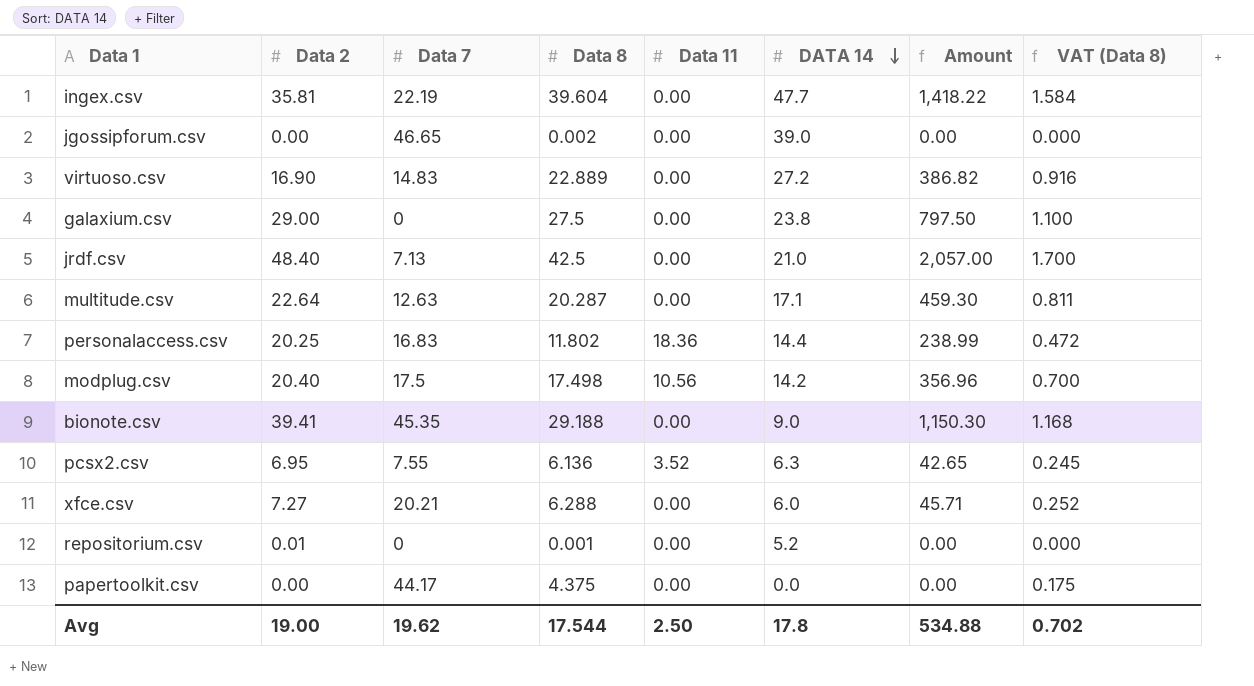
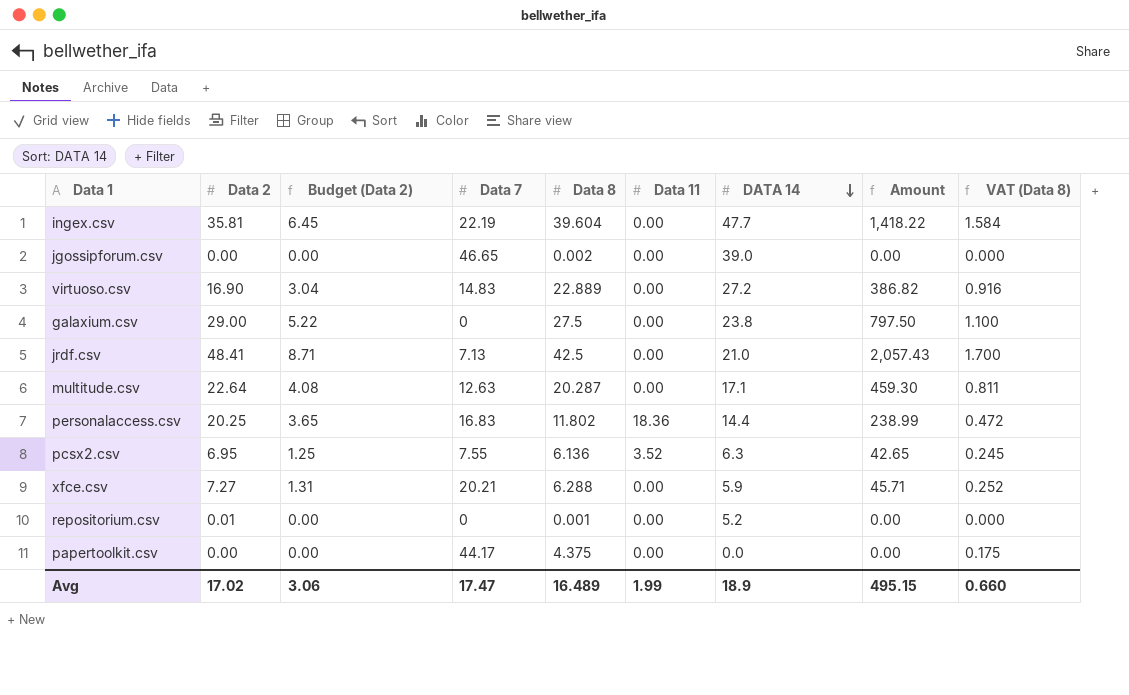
column Budget (Data 2) | formula: none -> [Data 2] * 0.18
row modplug.csv: 20.40 | 17.5 | 17.498 | 10.56 | 14.2 | 356.96 | 0.700 -> none
row bionote.csv: 39.41 | 45.35 | 29.188 | 0.00 | 9.0 | 1,150.30 | 1.168 -> none
jrdf.csv | Data 2: 48.40 -> 48.41
jrdf.csv | Amount: 2,057.00 -> 2,057.43
xfce.csv | DATA 14: 6.0 -> 5.9
Avg | Data 2: 19.00 -> 17.02
Avg | Data 7: 19.62 -> 17.47
Avg | Data 8: 17.544 -> 16.489
Avg | Data 11: 2.50 -> 1.99
Avg | DATA 14: 17.8 -> 18.9
Avg | Amount: 534.88 -> 495.15
Avg | VAT (Data 8): 0.702 -> 0.660

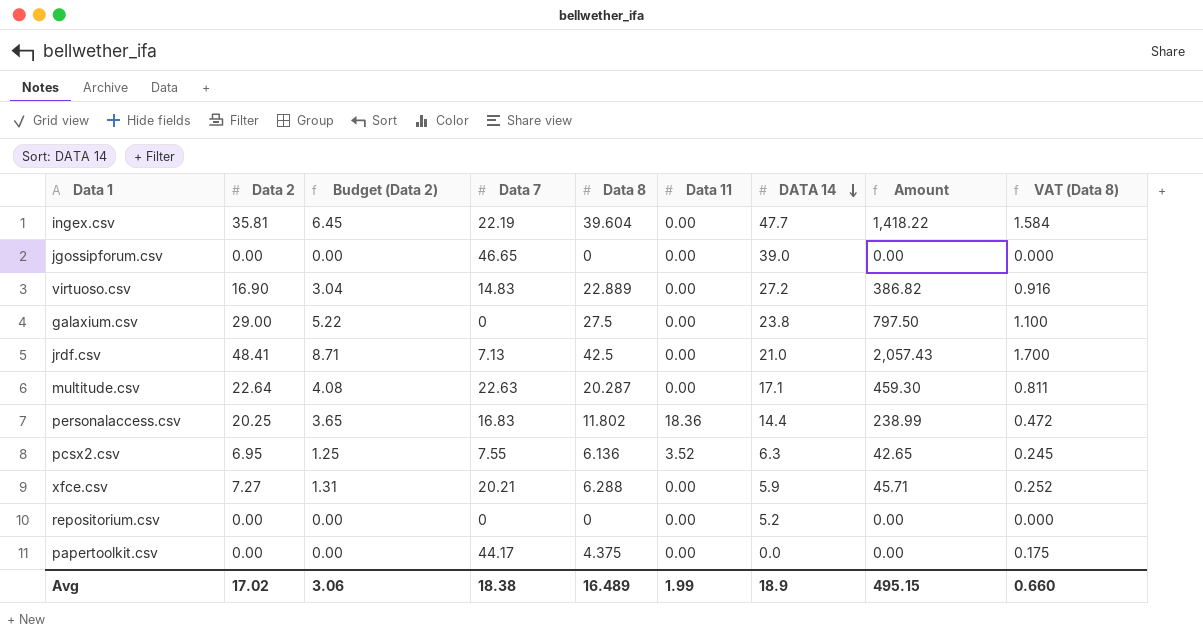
jgossipforum.csv | Data 8: 0.002 -> 0
multitude.csv | Data 7: 12.63 -> 22.63
repositorium.csv | Data 2: 0.01 -> 0.00
repositorium.csv | Data 8: 0.001 -> 0
Avg | Data 7: 17.47 -> 18.38

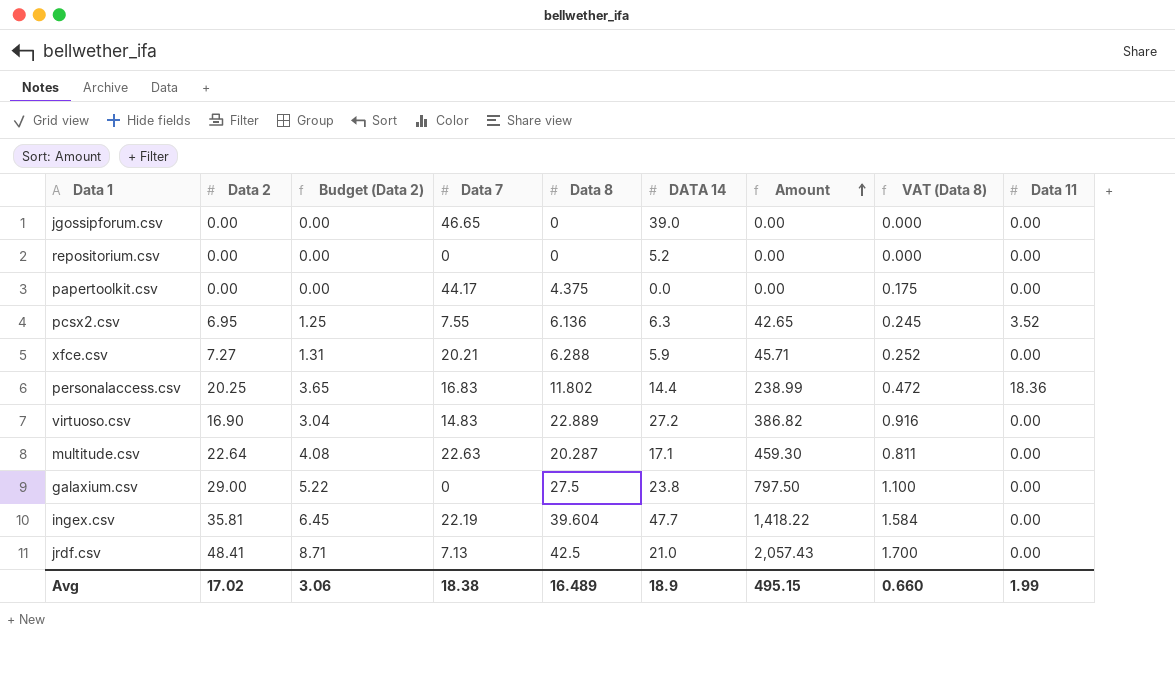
row order: DATA 14 descending -> Amount ascending
column Data 11 | position: 6 -> 9

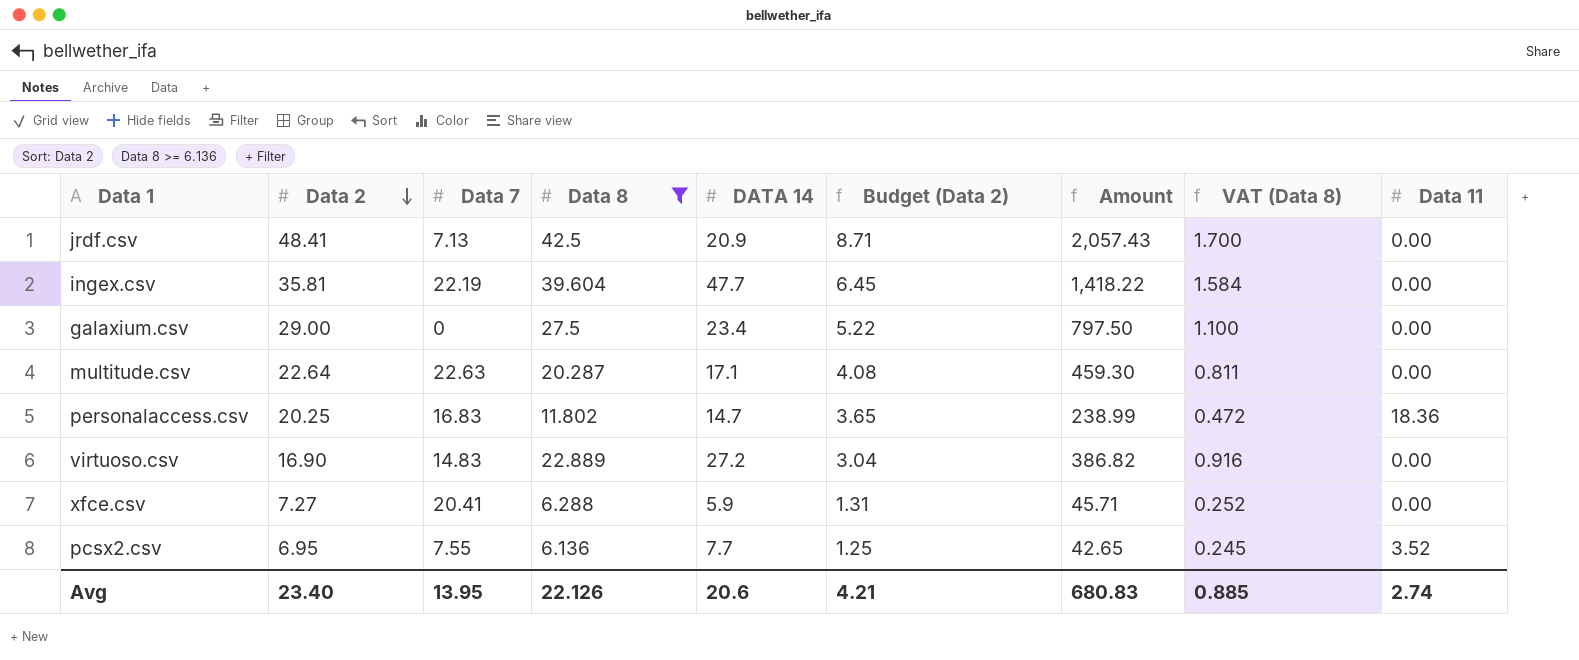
filter: none -> Data 8 >= 6.136
row order: Amount ascending -> Data 2 descending
column Budget (Data 2) | position: 3 -> 6
jrdf.csv | DATA 14: 21.0 -> 20.9
galaxium.csv | DATA 14: 23.8 -> 23.4
personalaccess.csv | DATA 14: 14.4 -> 14.7
xfce.csv | Data 7: 20.21 -> 20.41
pcsx2.csv | DATA 14: 6.3 -> 7.7
Avg | Data 2: 17.02 -> 23.40
Avg | Data 7: 18.38 -> 13.95
Avg | Data 8: 16.489 -> 22.126
Avg | DATA 14: 18.9 -> 20.6
Avg | Budget (Data 2): 3.06 -> 4.21
Avg | Amount: 495.15 -> 680.83
Avg | VAT (Data 8): 0.660 -> 0.885
Avg | Data 11: 1.99 -> 2.74

